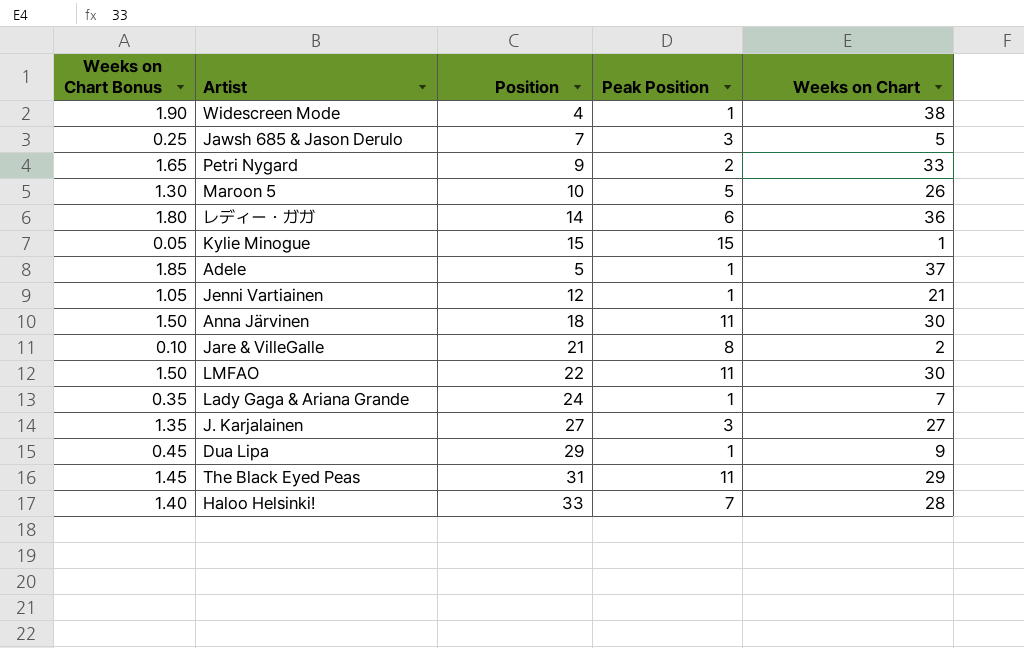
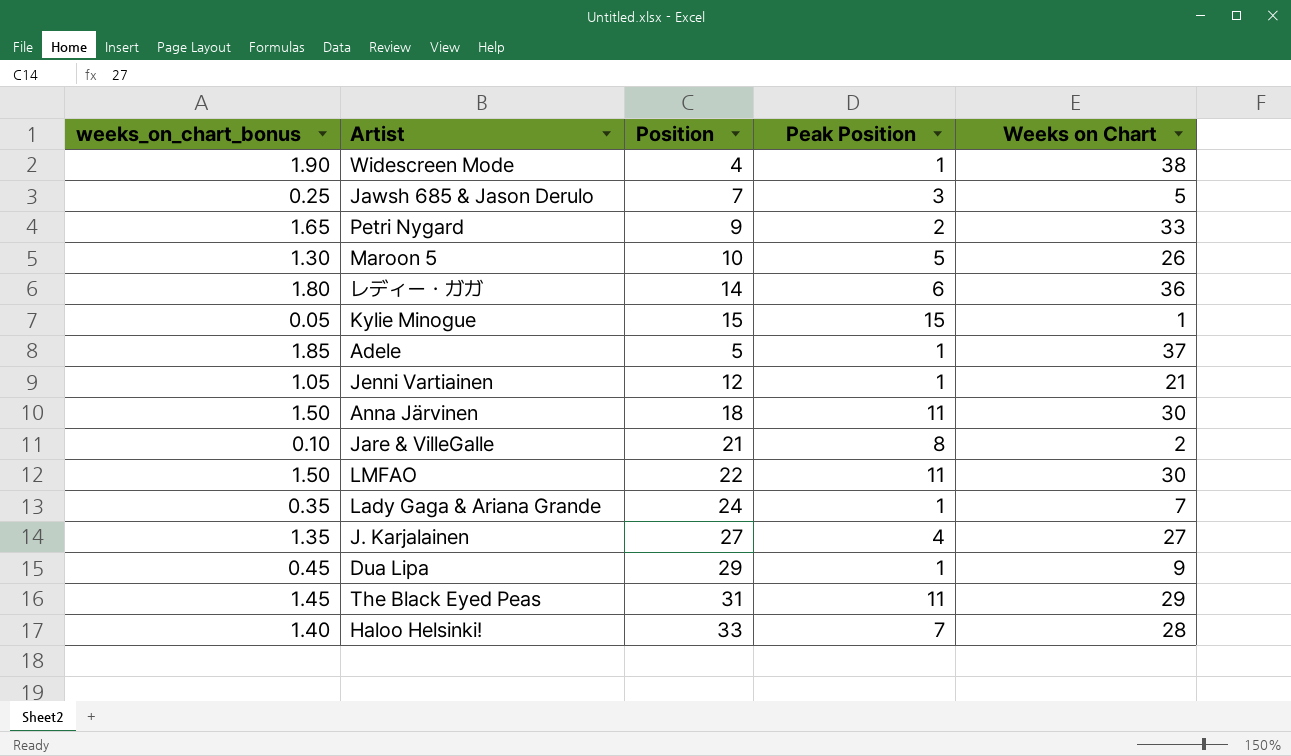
column name: Weeks on Chart Bonus -> weeks_on_chart_bonus
J. Karjalainen | Peak Position: 3 -> 4

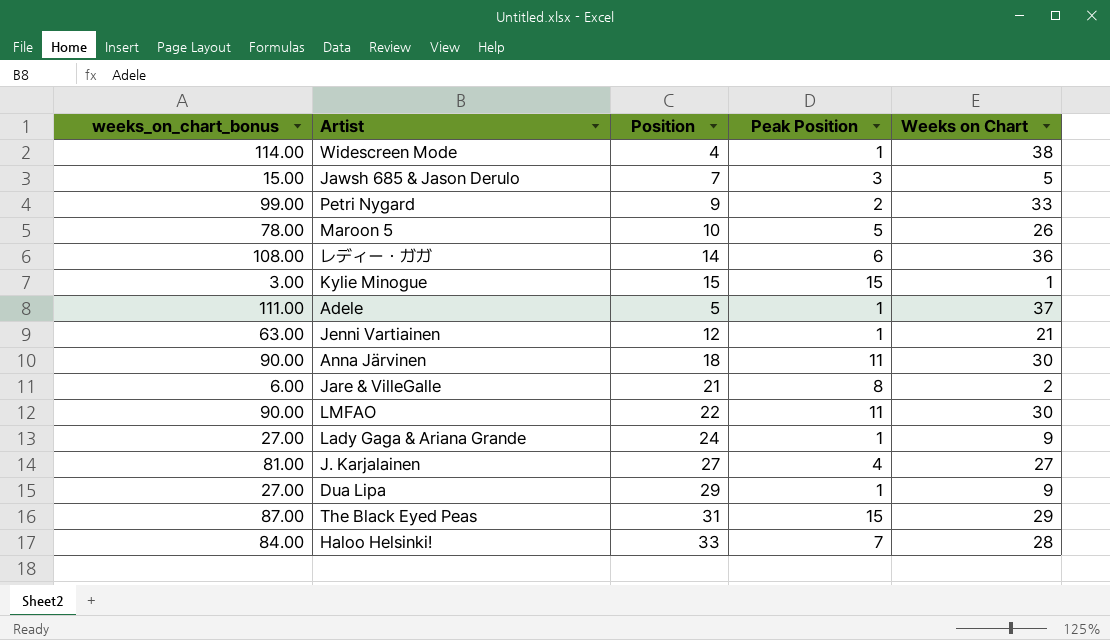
column weeks_on_chart_bonus | formula: [Weeks on Chart] * 0.05 -> [Weeks on Chart] * 3
Lady Gaga & Ariana Grande | Weeks on Chart: 7 -> 9
The Black Eyed Peas | Peak Position: 11 -> 15

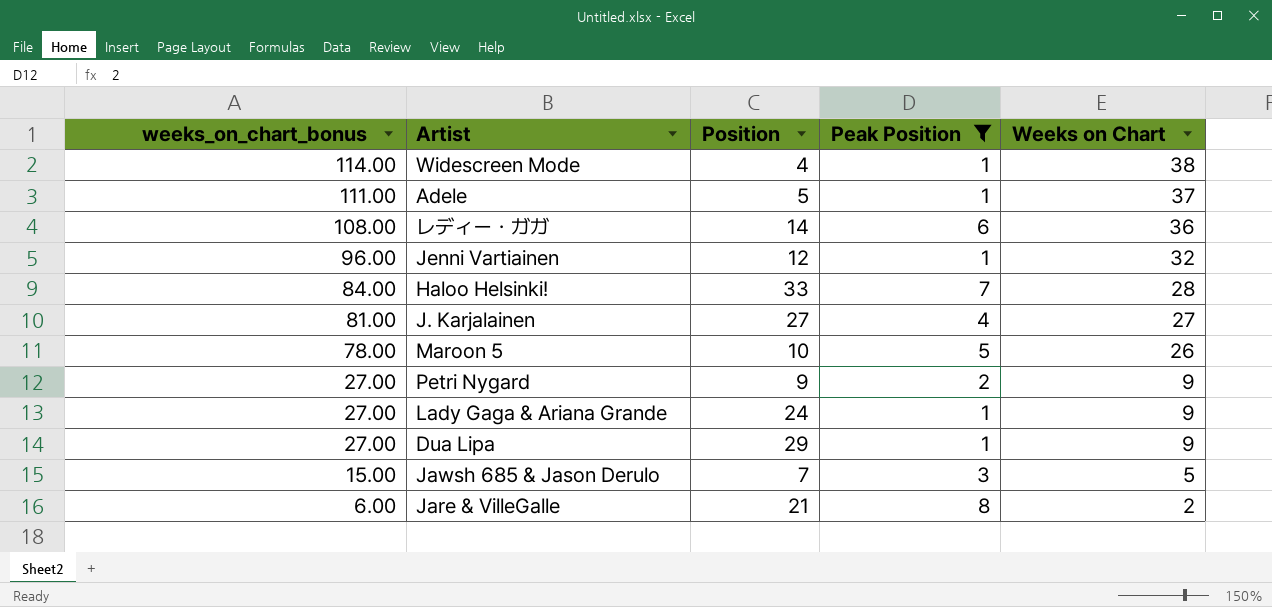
filter: none -> Peak Position <= 8
row order: none -> weeks_on_chart_bonus descending
Jenni Vartiainen | weeks_on_chart_bonus: 63.00 -> 96.00
Jenni Vartiainen | Weeks on Chart: 21 -> 32
Petri Nygard | weeks_on_chart_bonus: 99.00 -> 27.00
Petri Nygard | Weeks on Chart: 33 -> 9

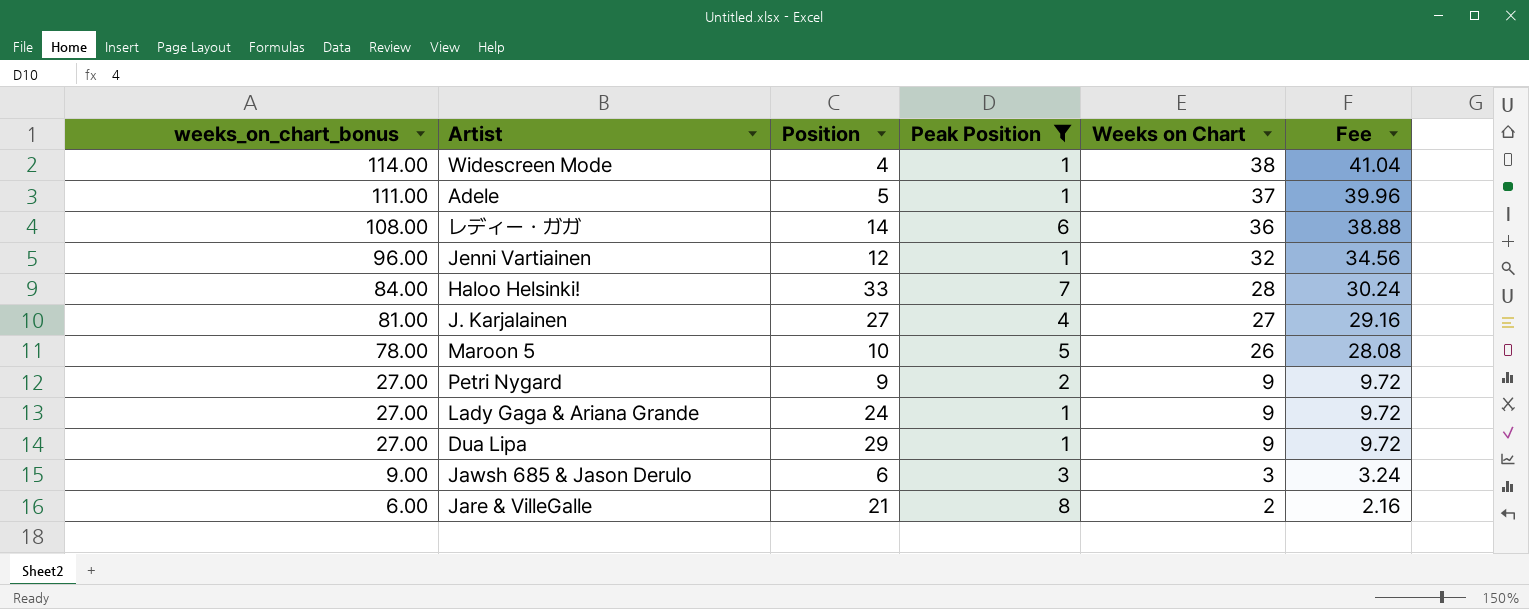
column Fee | formula: none -> [Weeks on Chart] * 1.08
Jawsh 685 & Jason Derulo | weeks_on_chart_bonus: 15.00 -> 9.00
Jawsh 685 & Jason Derulo | Position: 7 -> 6
Jawsh 685 & Jason Derulo | Weeks on Chart: 5 -> 3

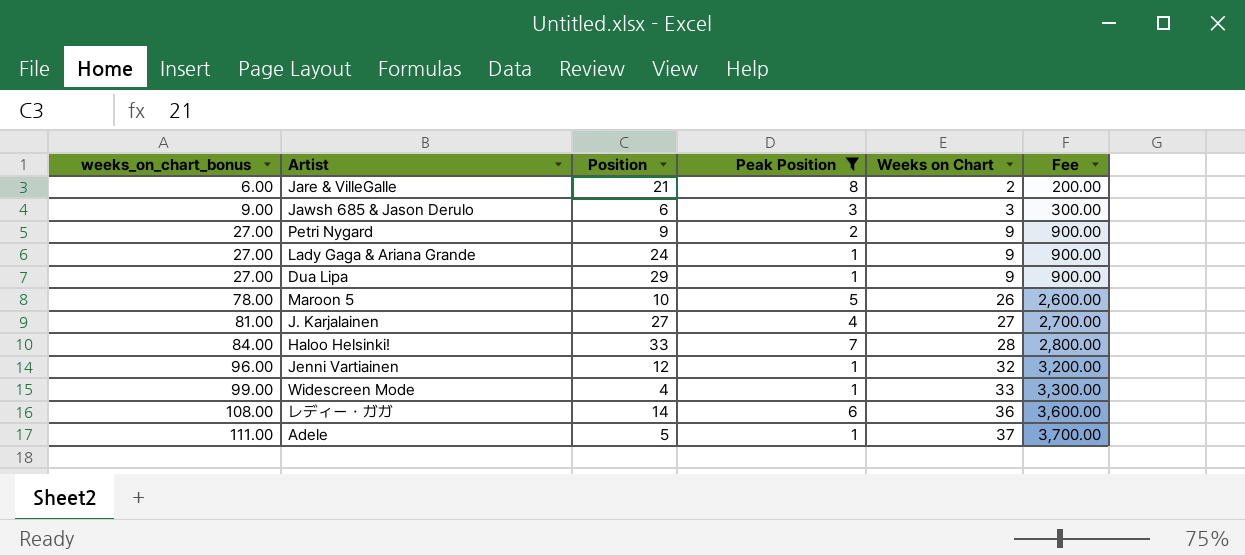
row order: weeks_on_chart_bonus descending -> weeks_on_chart_bonus ascending
column Fee | formula: [Weeks on Chart] * 1.08 -> [Weeks on Chart] * 100
Widescreen Mode | weeks_on_chart_bonus: 114.00 -> 99.00
Widescreen Mode | Weeks on Chart: 38 -> 33

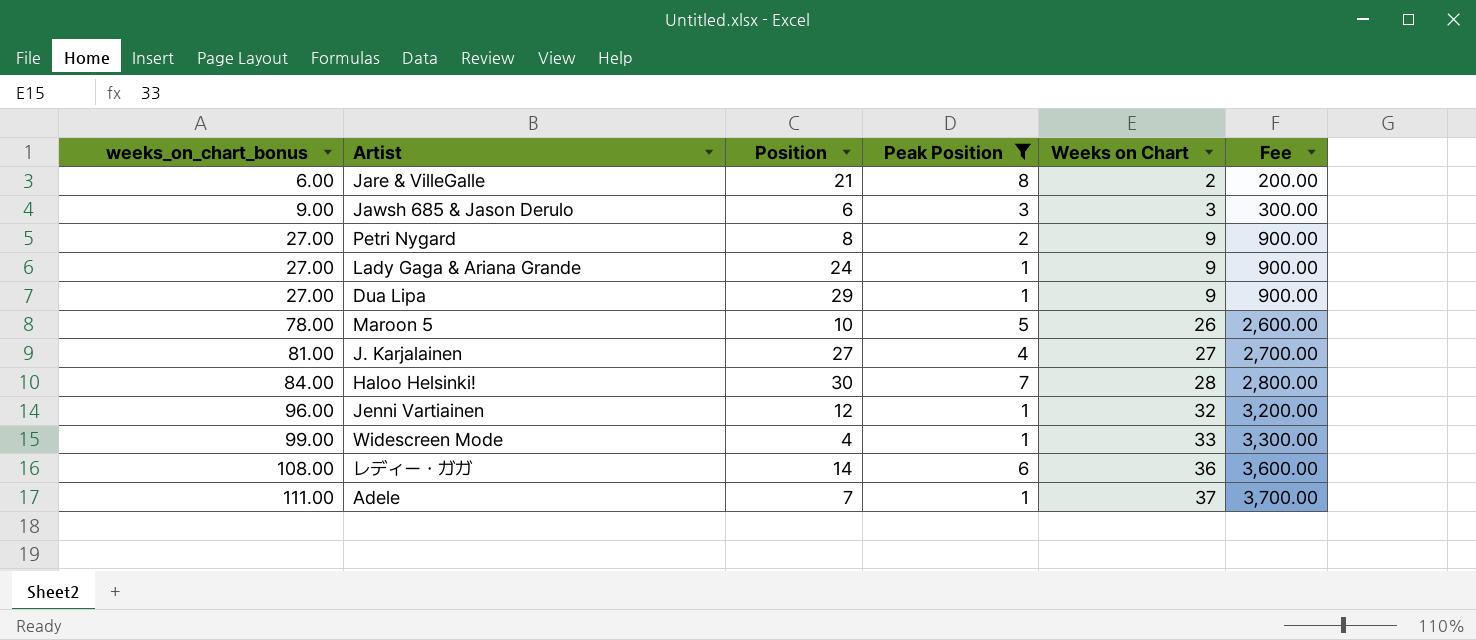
Petri Nygard | Position: 9 -> 8
Haloo Helsinki! | Position: 33 -> 30
Adele | Position: 5 -> 7

